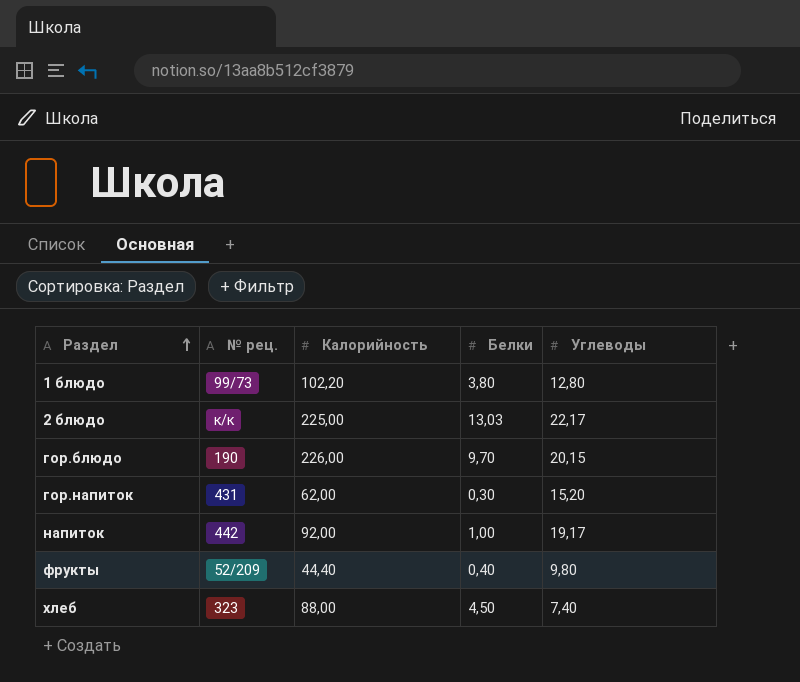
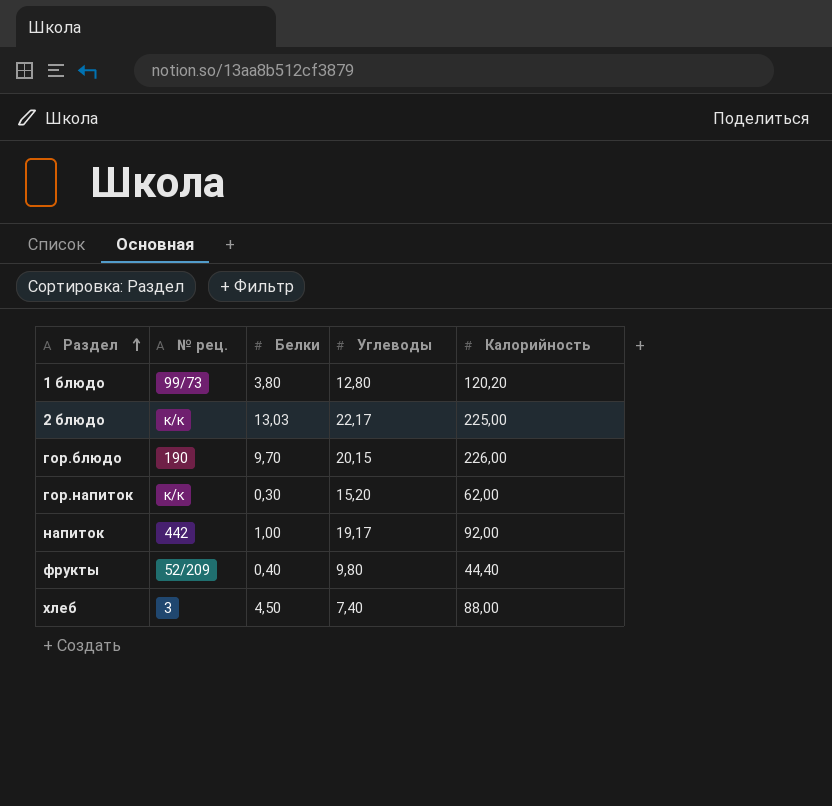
column Калорийность | position: 3 -> 5
1 блюдо | Калорийность: 102,20 -> 120,20
гор.напиток | № рец.: 431 -> к/к
хлеб | № рец.: 323 -> 3

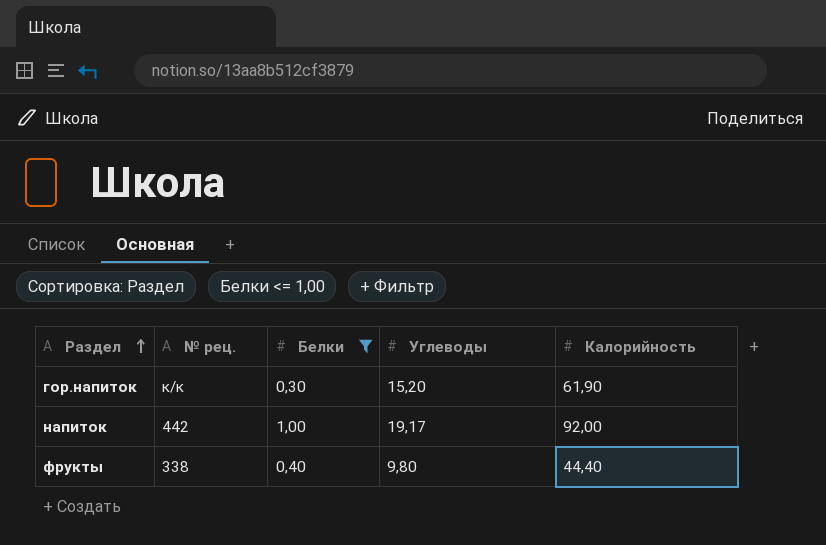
filter: none -> Белки <= 1,00
гор.напиток | Калорийность: 62,00 -> 61,90
фрукты | № рец.: 52/209 -> 338

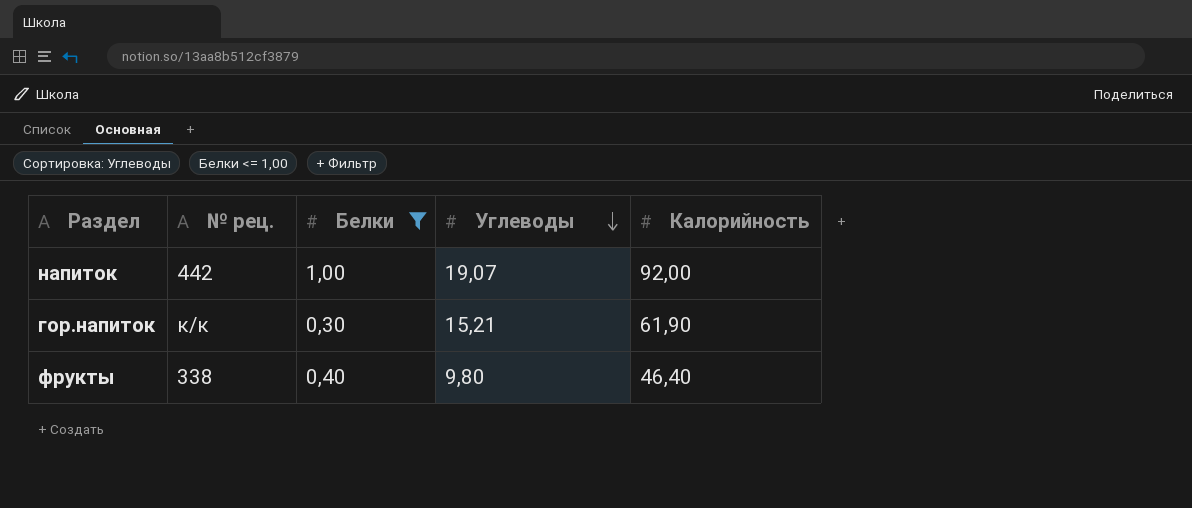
row order: Раздел ascending -> Углеводы descending
напиток | Углеводы: 19,17 -> 19,07
гор.напиток | Углеводы: 15,20 -> 15,21
фрукты | Калорийность: 44,40 -> 46,40

